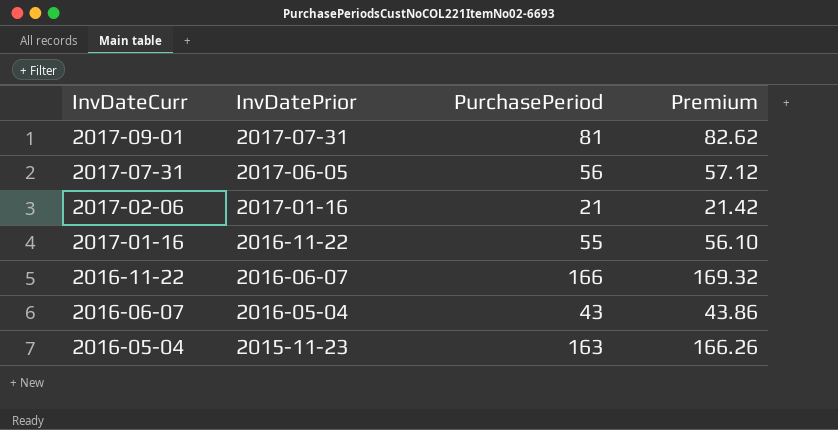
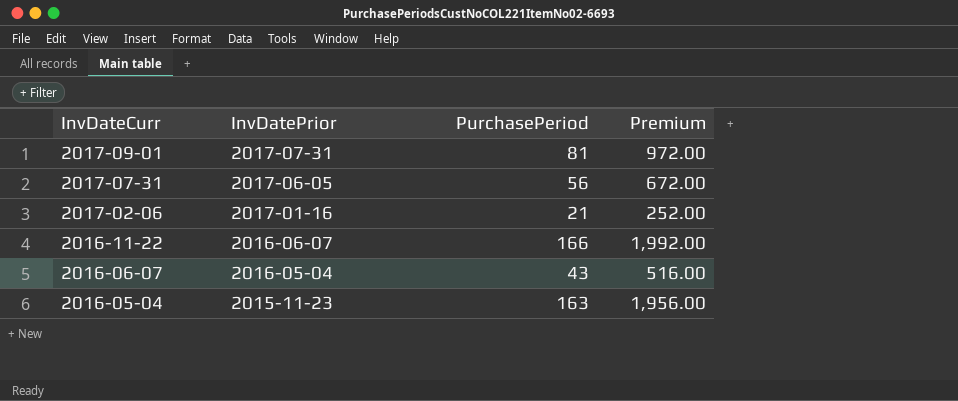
column Premium | formula: [PurchasePeriod] * 1.02 -> [PurchasePeriod] * 12
row 2017-01-16: 2016-11-22 | 55 | 56.10 -> none

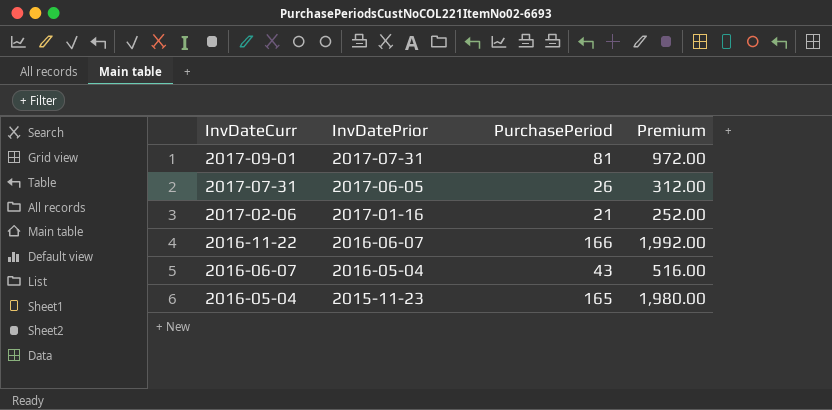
2017-07-31 | PurchasePeriod: 56 -> 26
2017-07-31 | Premium: 672.00 -> 312.00
2016-05-04 | PurchasePeriod: 163 -> 165
2016-05-04 | Premium: 1,956.00 -> 1,980.00

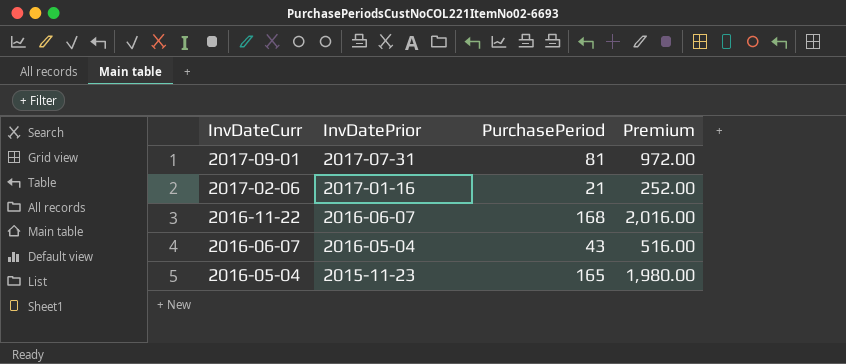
row 2017-07-31: 2017-06-05 | 26 | 312.00 -> none
2016-11-22 | PurchasePeriod: 166 -> 168
2016-11-22 | Premium: 1,992.00 -> 2,016.00

